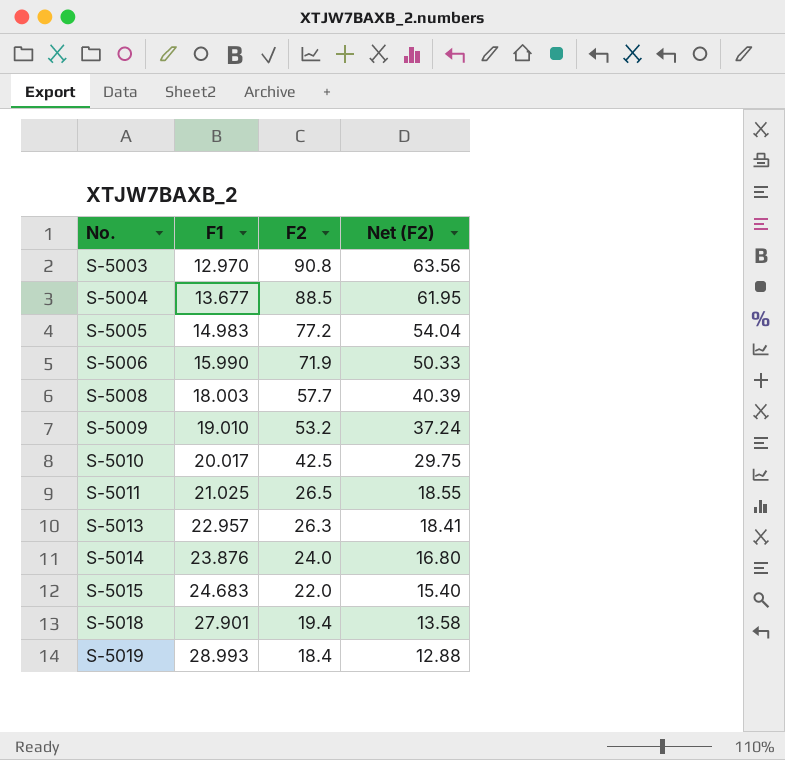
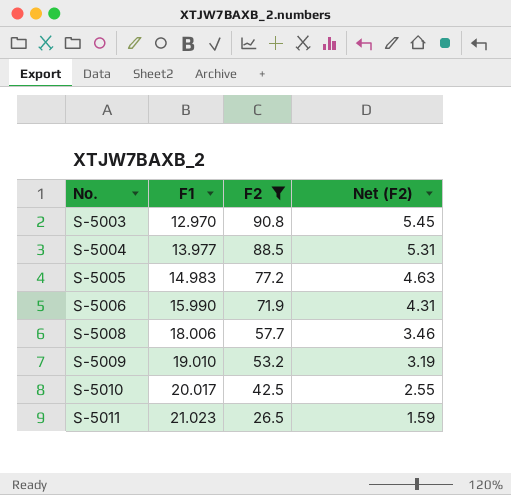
filter: none -> F2 >= 26.5
column Net (F2) | formula: [F2] * 0.7 -> [F2] * 0.06
S-5004 | F1: 13.677 -> 13.977
S-5008 | F1: 18.003 -> 18.006
S-5011 | F1: 21.025 -> 21.023

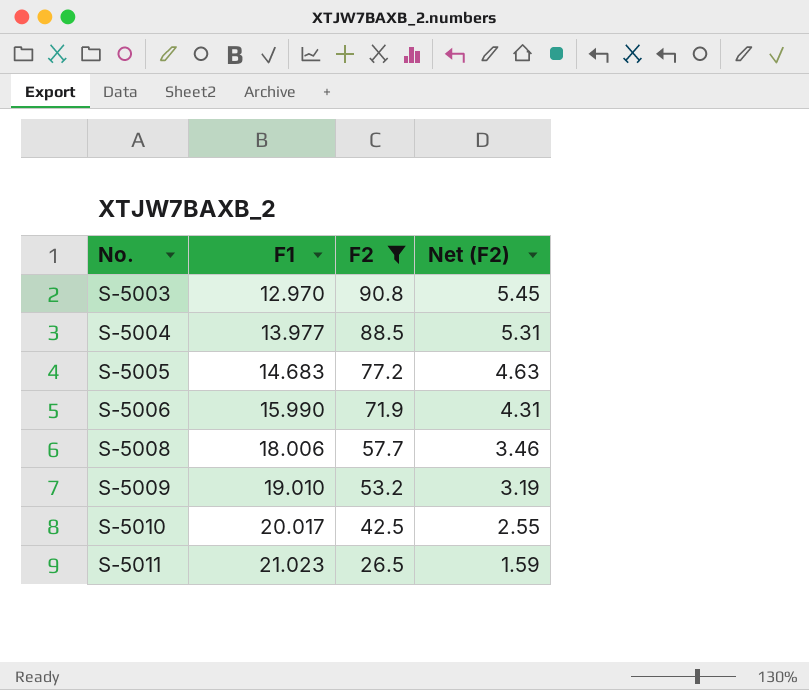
S-5005 | F1: 14.983 -> 14.683

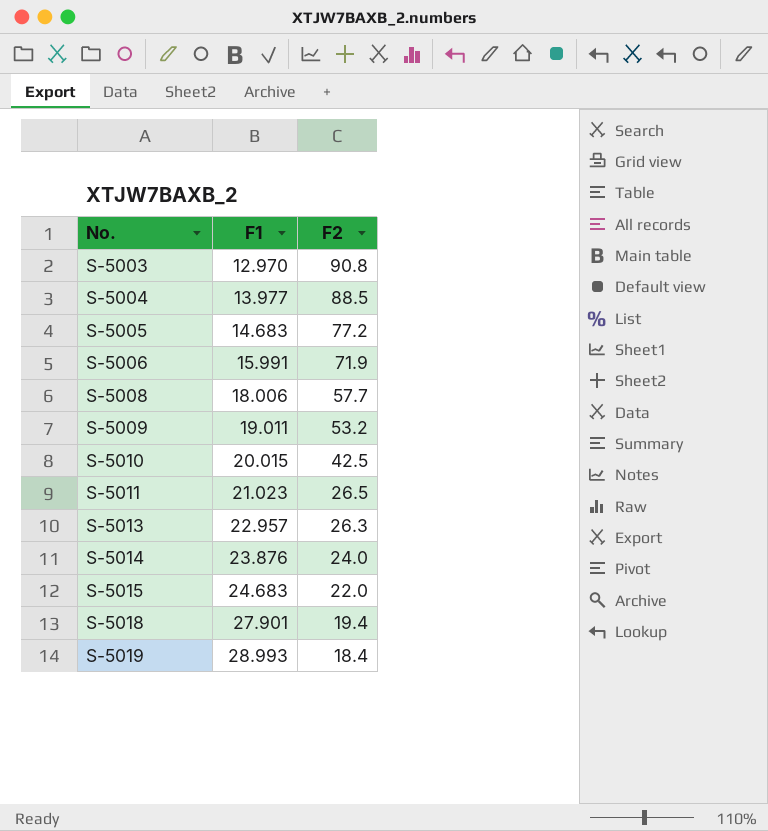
filter: F2 >= 26.5 -> none
column Net (F2) | formula: [F2] * 0.06 -> none
S-5006 | F1: 15.990 -> 15.991
S-5009 | F1: 19.010 -> 19.011
S-5010 | F1: 20.017 -> 20.015

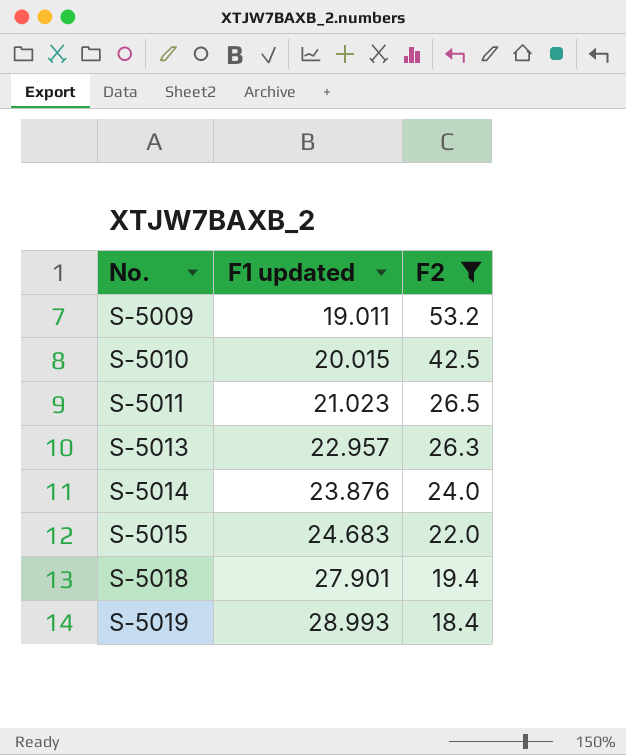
filter: none -> F2 <= 53.2
column name: F1 -> F1 updated

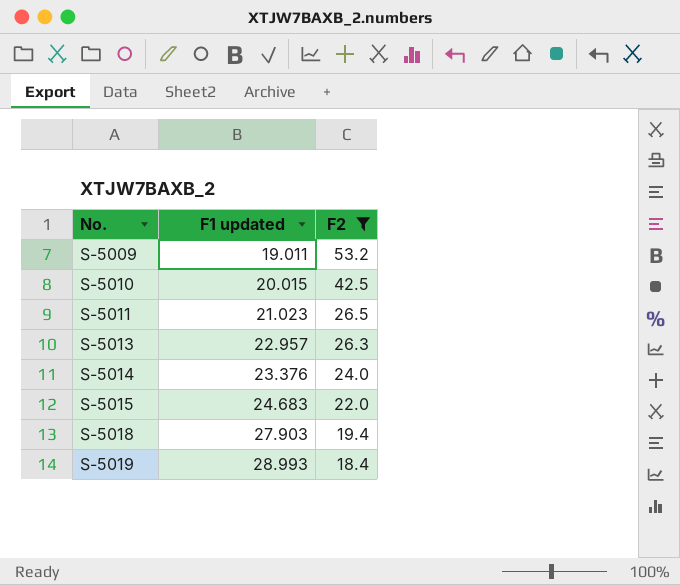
S-5014 | F1 updated: 23.876 -> 23.376
S-5018 | F1 updated: 27.901 -> 27.903

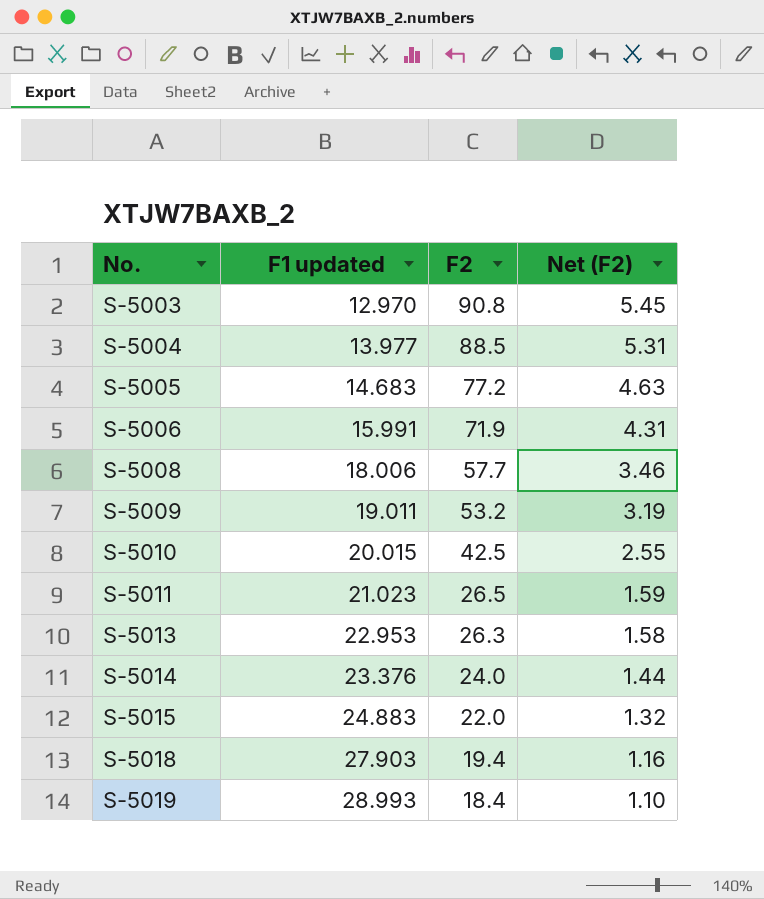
filter: F2 <= 53.2 -> none
column Net (F2) | formula: none -> [F2] * 0.06
S-5013 | F1 updated: 22.957 -> 22.953
S-5015 | F1 updated: 24.683 -> 24.883

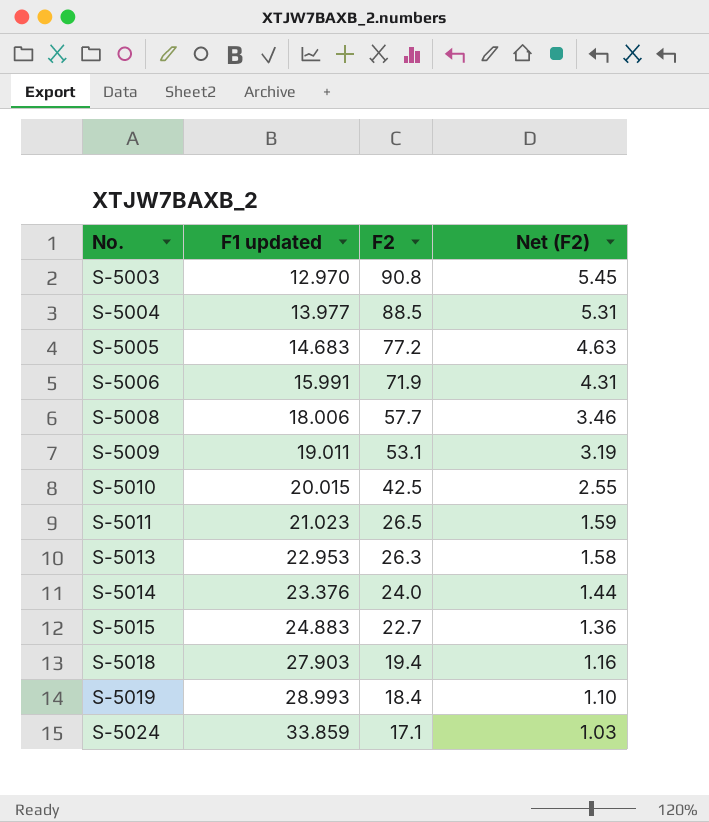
S-5009 | F2: 53.2 -> 53.1
S-5015 | F2: 22.0 -> 22.7
S-5015 | Net (F2): 1.32 -> 1.36
row S-5024: none -> 33.859 | 17.1 | 1.03

